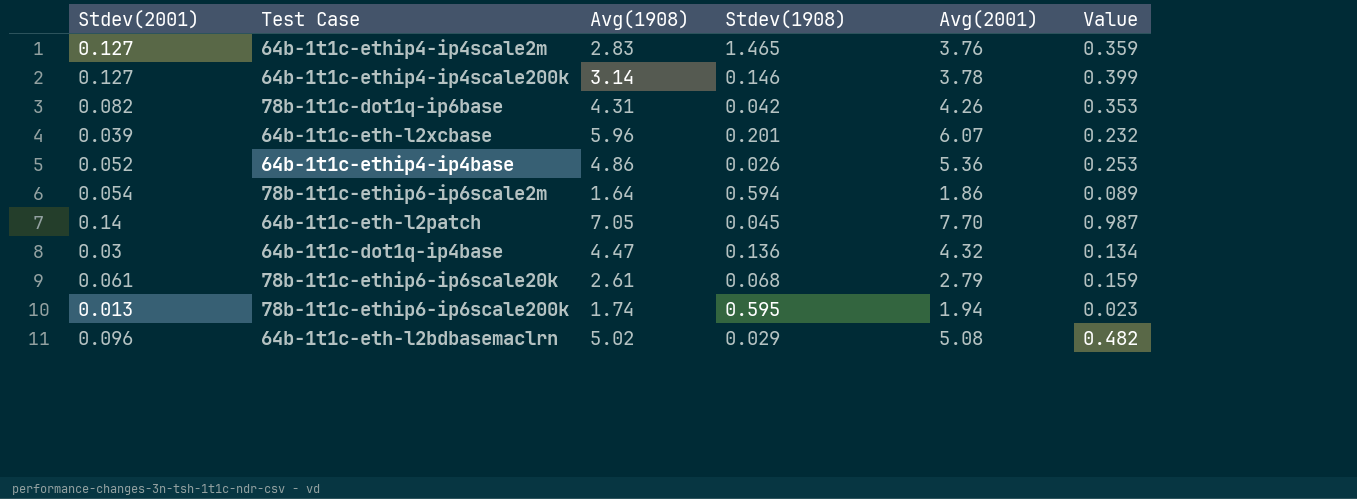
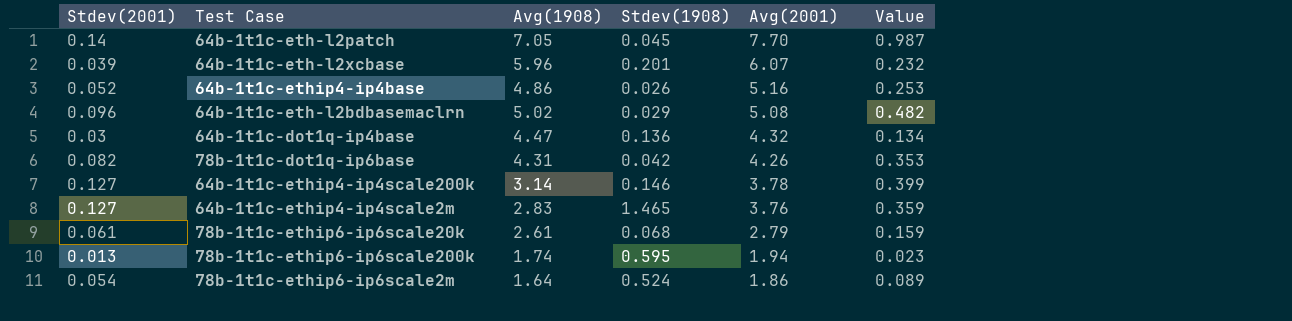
row order: none -> Avg(2001) descending
64b-1t1c-ethip4-ip4base | Avg(2001): 5.36 -> 5.16
78b-1t1c-ethip6-ip6scale2m | Stdev(1908): 0.594 -> 0.524

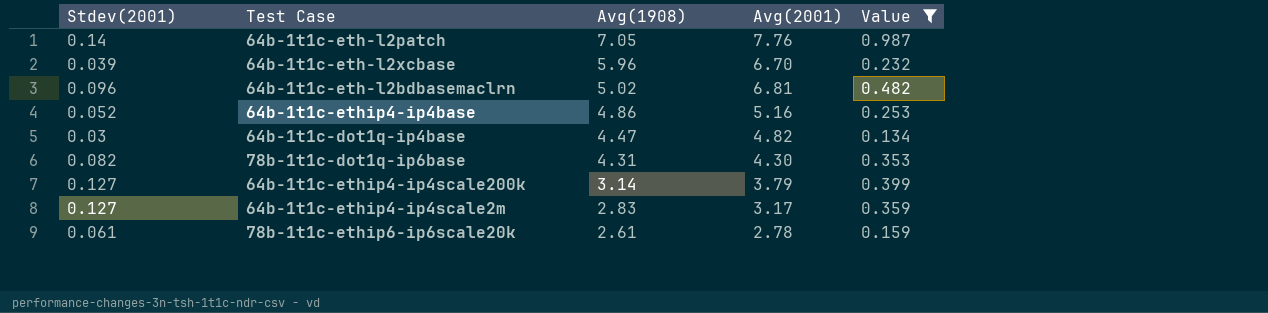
filter: none -> Value >= 0.134
row order: Avg(2001) descending -> Avg(1908) descending
column Stdev(1908) | position: 4 -> none
64b-1t1c-eth-l2patch | Avg(2001): 7.70 -> 7.76
64b-1t1c-eth-l2xcbase | Avg(2001): 6.07 -> 6.70
64b-1t1c-eth-l2bdbasemaclrn | Avg(2001): 5.08 -> 6.81
64b-1t1c-dot1q-ip4base | Avg(2001): 4.32 -> 4.82
78b-1t1c-dot1q-ip6base | Avg(2001): 4.26 -> 4.30
64b-1t1c-ethip4-ip4scale200k | Avg(2001): 3.78 -> 3.79
64b-1t1c-ethip4-ip4scale2m | Avg(2001): 3.76 -> 3.17
78b-1t1c-ethip6-ip6scale20k | Avg(2001): 2.79 -> 2.78

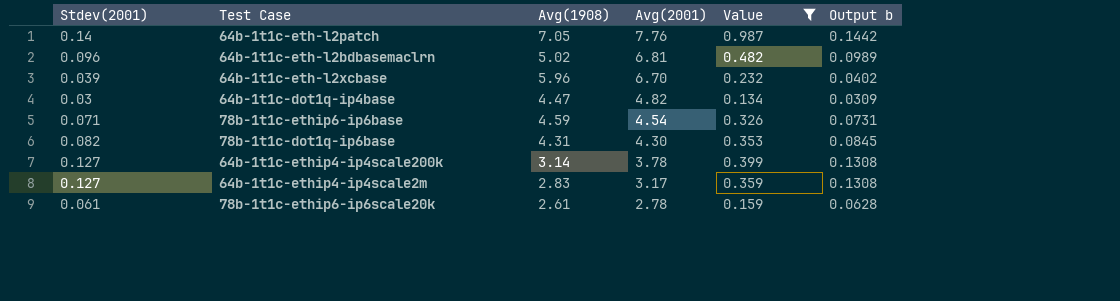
row order: Avg(1908) descending -> Avg(2001) descending
column Output b | formula: none -> [Stdev(2001)] * 1.03
row 64b-1t1c-ethip4-ip4base: 0.052 | 4.86 | 5.16 | 0.253 -> none
row 78b-1t1c-ethip6-ip6base: none -> 0.071 | 4.59 | 4.54 | 0.326 | 0.0731
64b-1t1c-ethip4-ip4scale200k | Avg(2001): 3.79 -> 3.78

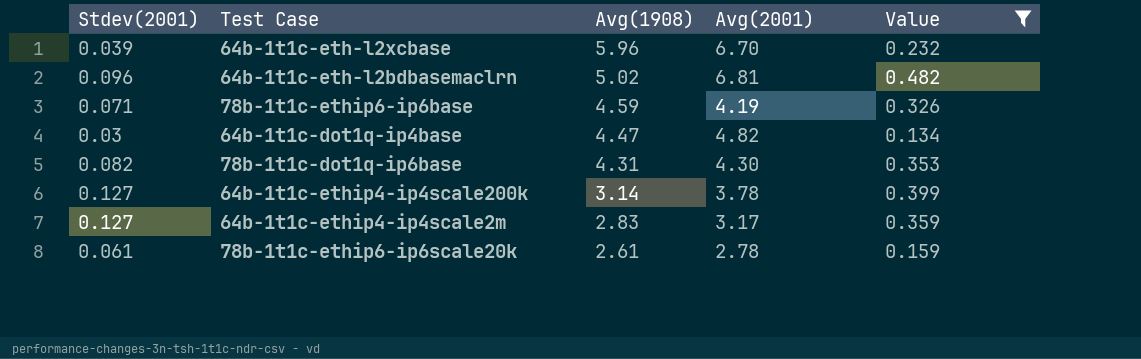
row order: Avg(2001) descending -> Avg(1908) descending
column Output b | formula: [Stdev(2001)] * 1.03 -> none
row 64b-1t1c-eth-l2patch: 0.14 | 7.05 | 7.76 | 0.987 | 0.1442 -> none
78b-1t1c-ethip6-ip6base | Avg(2001): 4.54 -> 4.19

